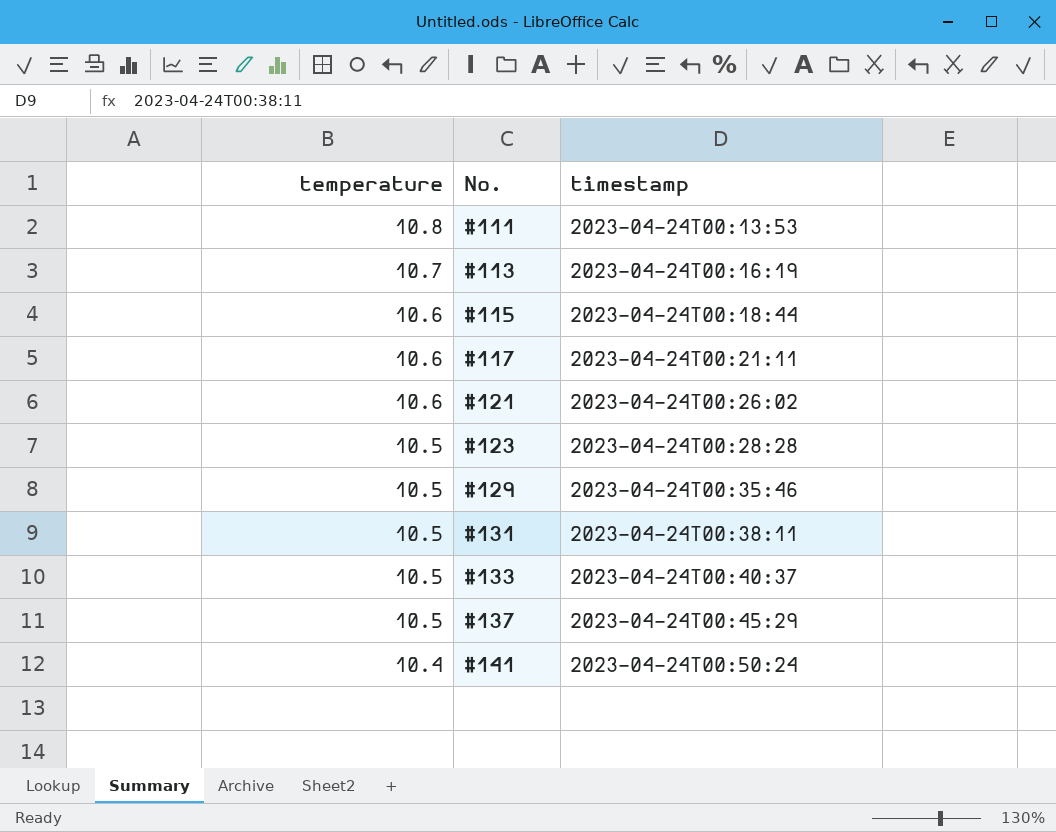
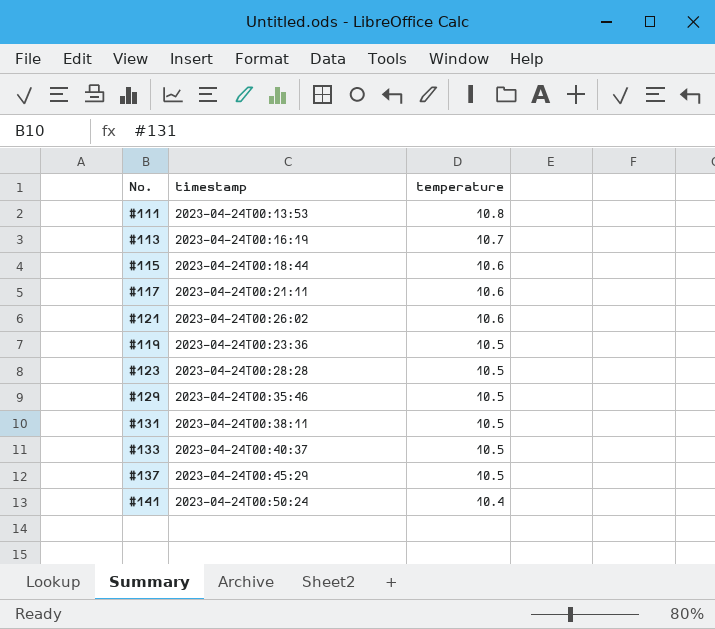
column temperature | position: 1 -> 3
row #119: none -> 2023-04-24T00:23:36 | 10.5

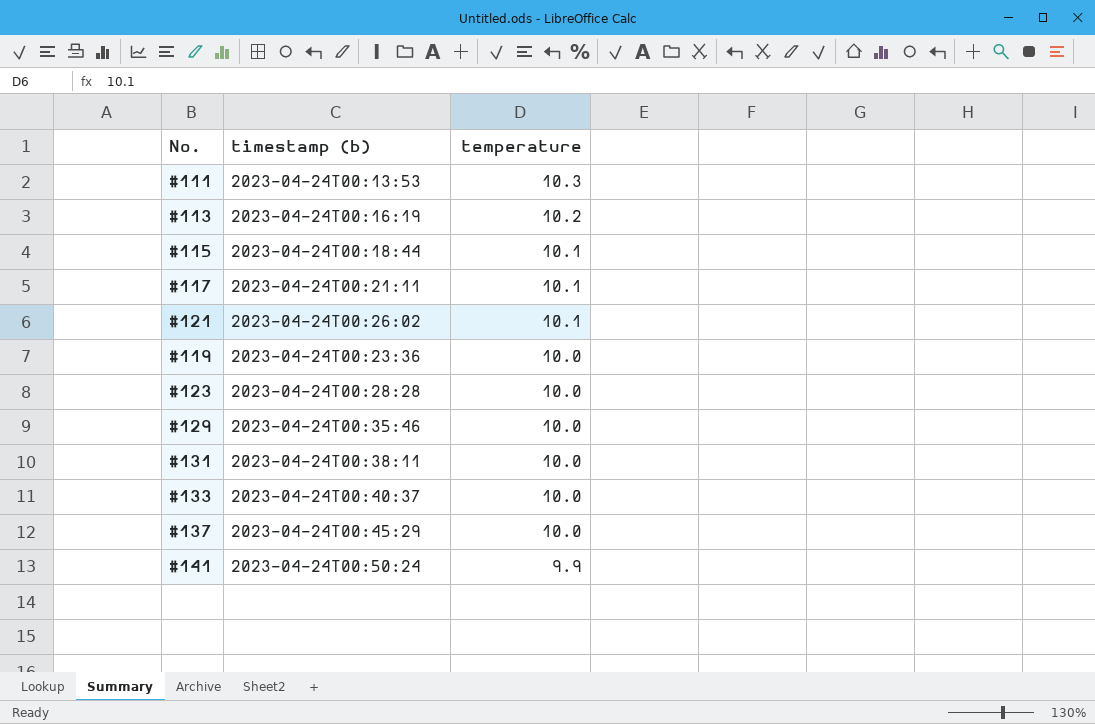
column name: timestamp -> timestamp (b)
#111 | temperature: 10.8 -> 10.3
#113 | temperature: 10.7 -> 10.2
#115 | temperature: 10.6 -> 10.1
#117 | temperature: 10.6 -> 10.1
#121 | temperature: 10.6 -> 10.1
#119 | temperature: 10.5 -> 10.0
#123 | temperature: 10.5 -> 10.0
#129 | temperature: 10.5 -> 10.0
#131 | temperature: 10.5 -> 10.0
#133 | temperature: 10.5 -> 10.0
#137 | temperature: 10.5 -> 10.0
#141 | temperature: 10.4 -> 9.9

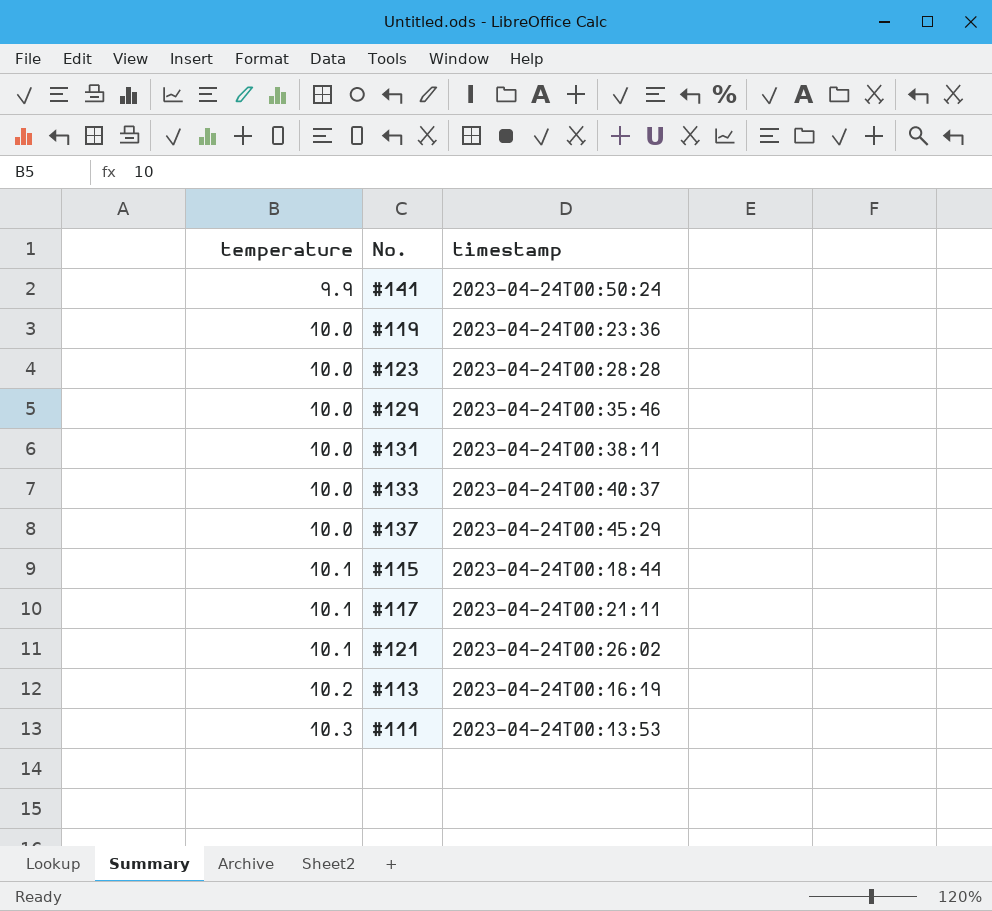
row order: temperature descending -> temperature ascending
column temperature | position: 3 -> 1
column name: timestamp (b) -> timestamp

